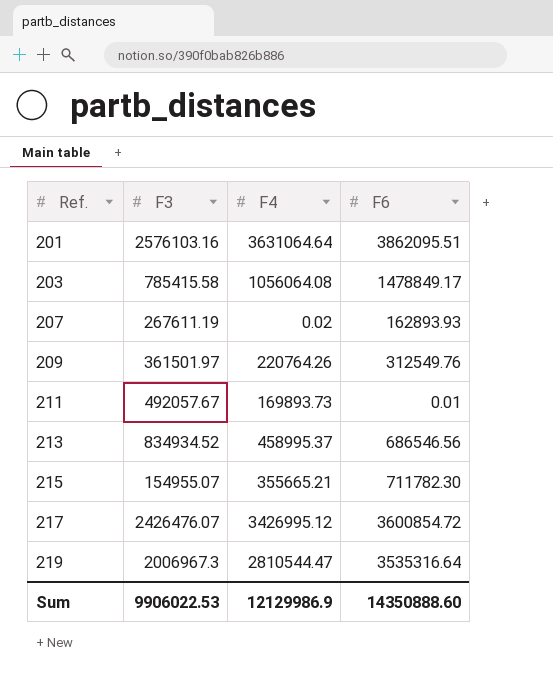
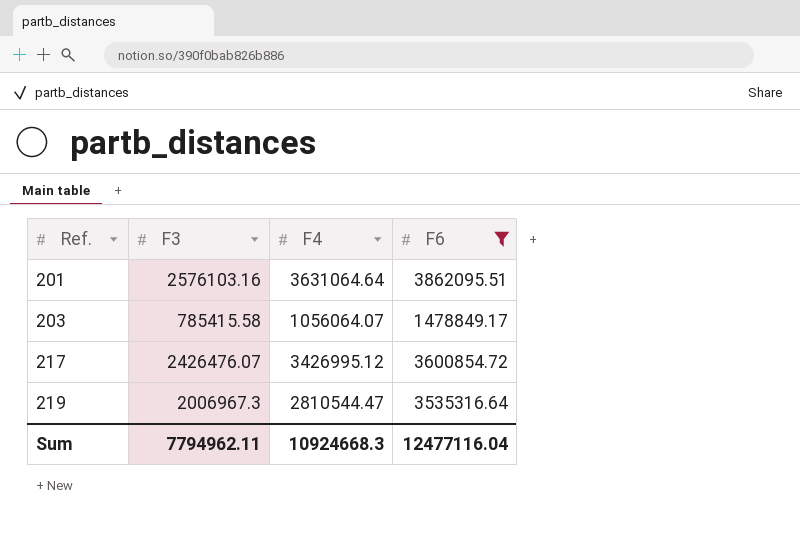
filter: none -> F6 >= 1478849.17
203 | F4: 1056064.08 -> 1056064.07
Sum | F3: 9906022.53 -> 7794962.11
Sum | F4: 12129986.9 -> 10924668.3
Sum | F6: 14350888.60 -> 12477116.04

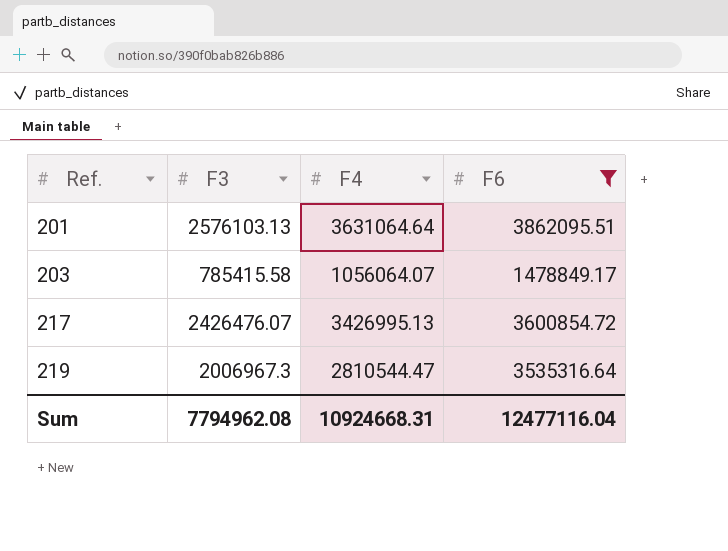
201 | F3: 2576103.16 -> 2576103.13
217 | F4: 3426995.12 -> 3426995.13
Sum | F3: 7794962.11 -> 7794962.08
Sum | F4: 10924668.3 -> 10924668.31

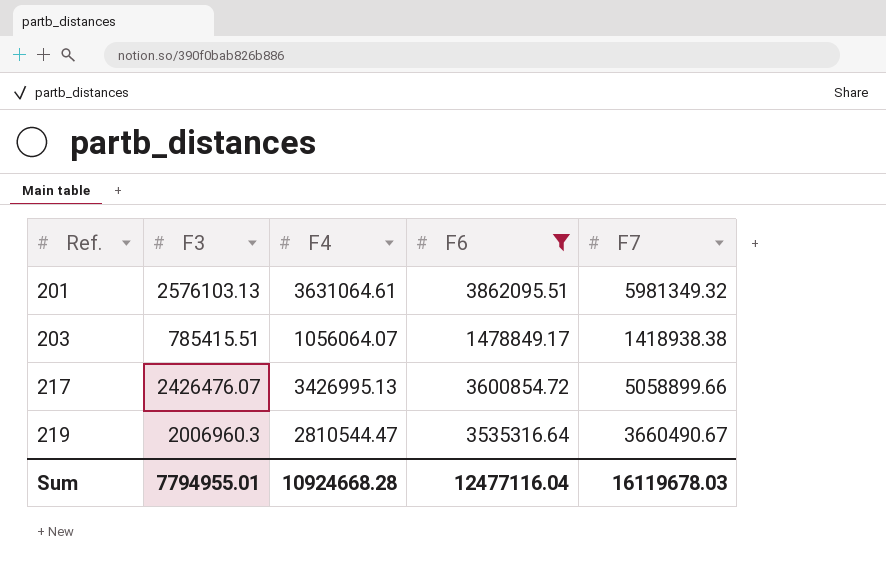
column F7 | position: none -> 5
201 | F4: 3631064.64 -> 3631064.61
203 | F3: 785415.58 -> 785415.51
219 | F3: 2006967.3 -> 2006960.3
Sum | F3: 7794962.08 -> 7794955.01
Sum | F4: 10924668.31 -> 10924668.28

